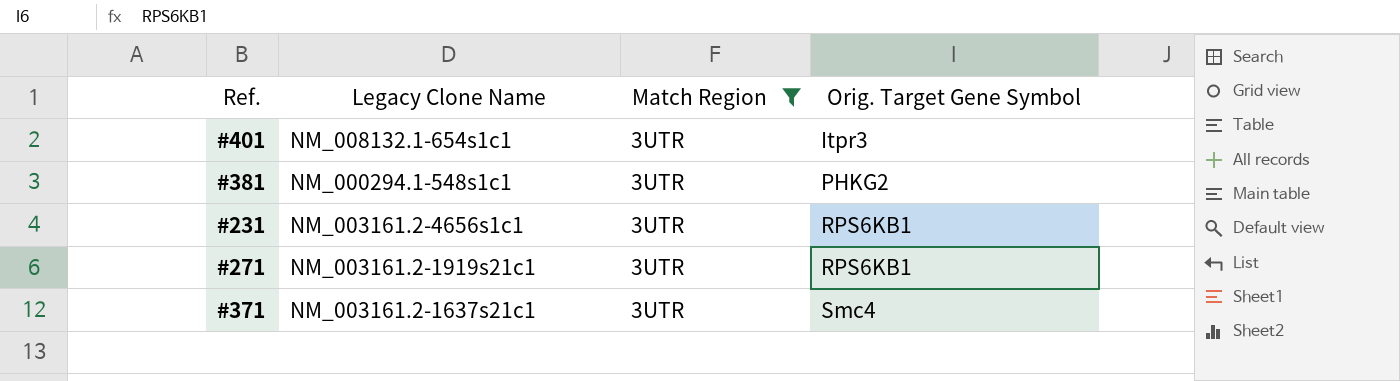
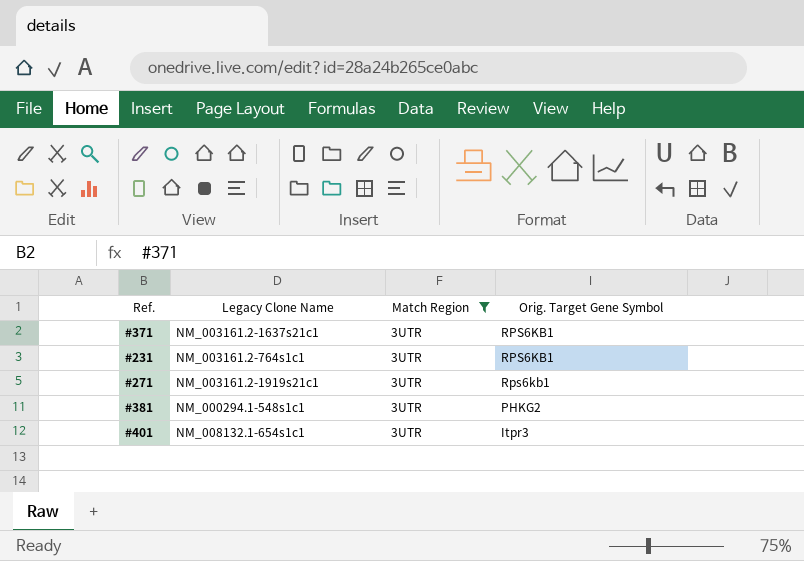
row order: Orig. Target Gene Symbol ascending -> Orig. Target Gene Symbol descending
#371 | Orig. Target Gene Symbol: Smc4 -> RPS6KB1
#231 | Legacy Clone Name: NM_003161.2-4656s1c1 -> NM_003161.2-764s1c1
#271 | Orig. Target Gene Symbol: RPS6KB1 -> Rps6kb1

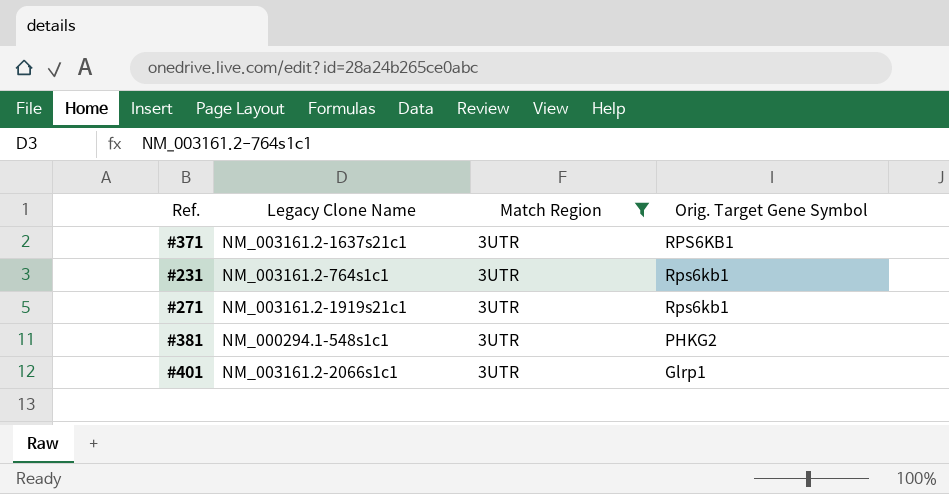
#231 | Orig. Target Gene Symbol: RPS6KB1 -> Rps6kb1
#401 | Legacy Clone Name: NM_008132.1-654s1c1 -> NM_003161.2-2066s1c1
#401 | Orig. Target Gene Symbol: Itpr3 -> Glrp1

